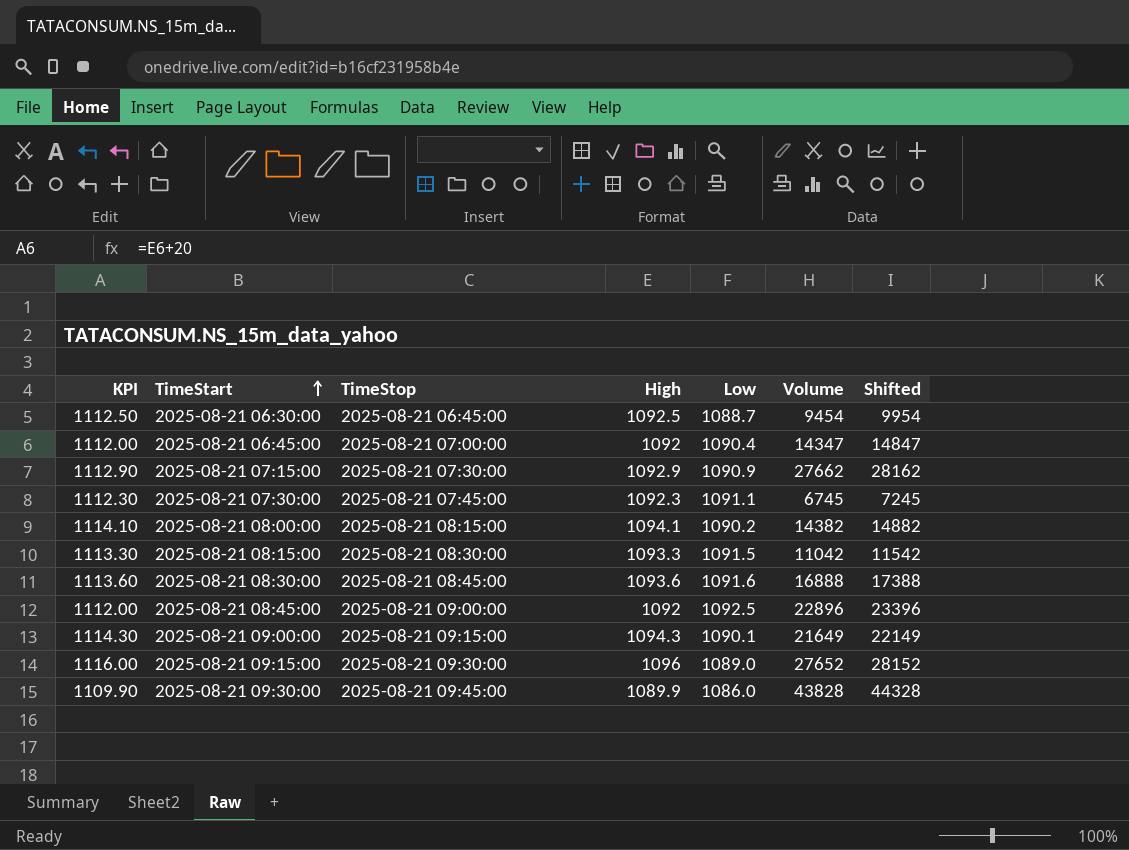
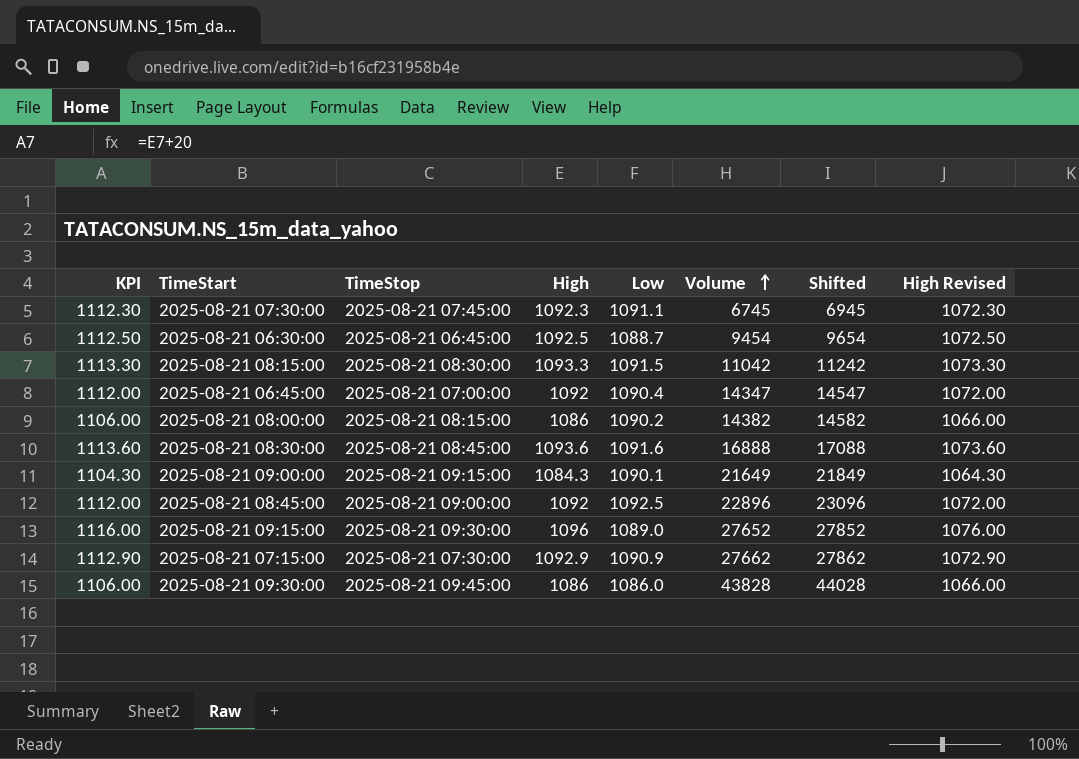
row order: TimeStart ascending -> Volume ascending
column Shifted | formula: [Volume] + 500 -> [Volume] + 200
column High Revised | formula: none -> [High] - 20
2025-08-21 08:00:00 | KPI: 1114.10 -> 1106.00
2025-08-21 08:00:00 | High: 1094.1 -> 1086
2025-08-21 09:00:00 | KPI: 1114.30 -> 1104.30
2025-08-21 09:00:00 | High: 1094.3 -> 1084.3
2025-08-21 09:30:00 | KPI: 1109.90 -> 1106.00
2025-08-21 09:30:00 | High: 1089.9 -> 1086

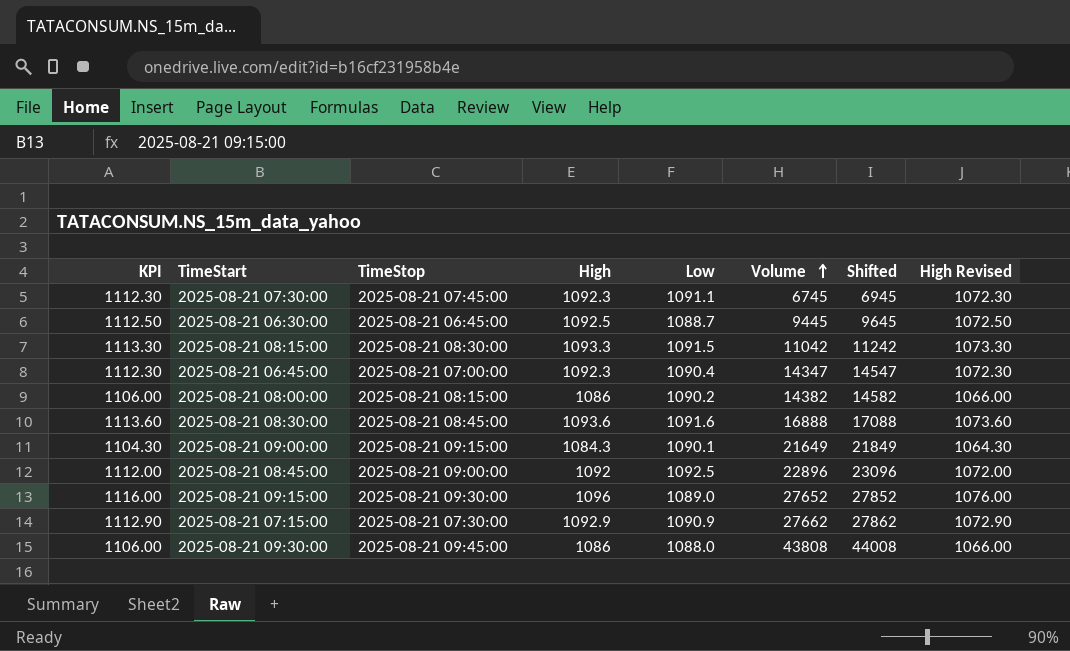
2025-08-21 06:30:00 | Volume: 9454 -> 9445
2025-08-21 06:30:00 | Shifted: 9654 -> 9645
2025-08-21 06:45:00 | KPI: 1112.00 -> 1112.30
2025-08-21 06:45:00 | High: 1092 -> 1092.3
2025-08-21 06:45:00 | High Revised: 1072.00 -> 1072.30
2025-08-21 09:30:00 | Low: 1086.0 -> 1088.0
2025-08-21 09:30:00 | Volume: 43828 -> 43808
2025-08-21 09:30:00 | Shifted: 44028 -> 44008

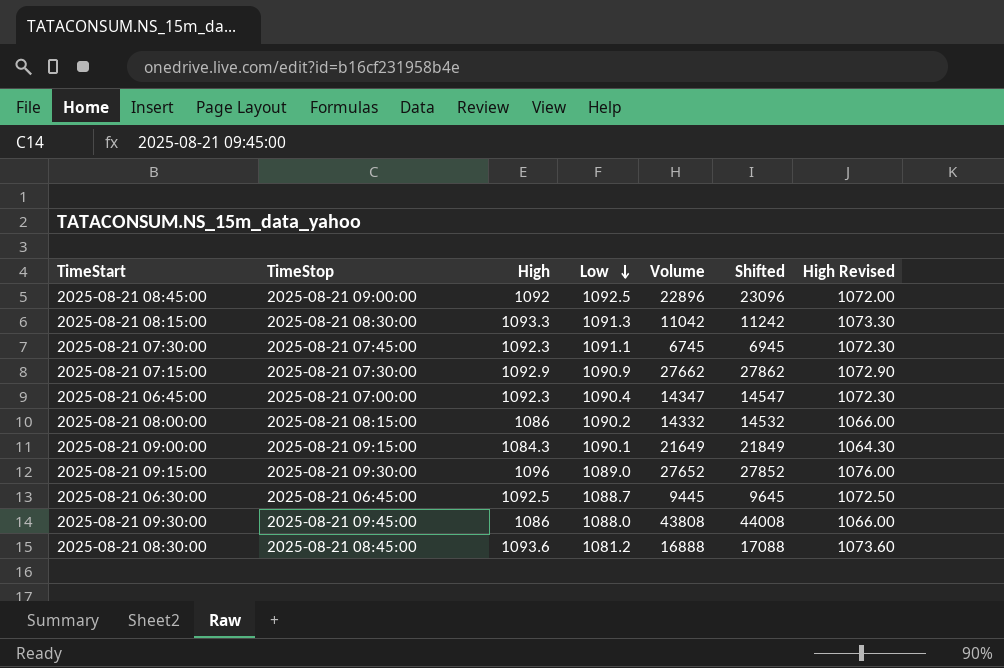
row order: Volume ascending -> Low descending
column KPI | formula: [High] + 20 -> none
2025-08-21 08:15:00 | Low: 1091.5 -> 1091.3
2025-08-21 08:00:00 | Volume: 14382 -> 14332
2025-08-21 08:00:00 | Shifted: 14582 -> 14532
2025-08-21 08:30:00 | Low: 1091.6 -> 1081.2

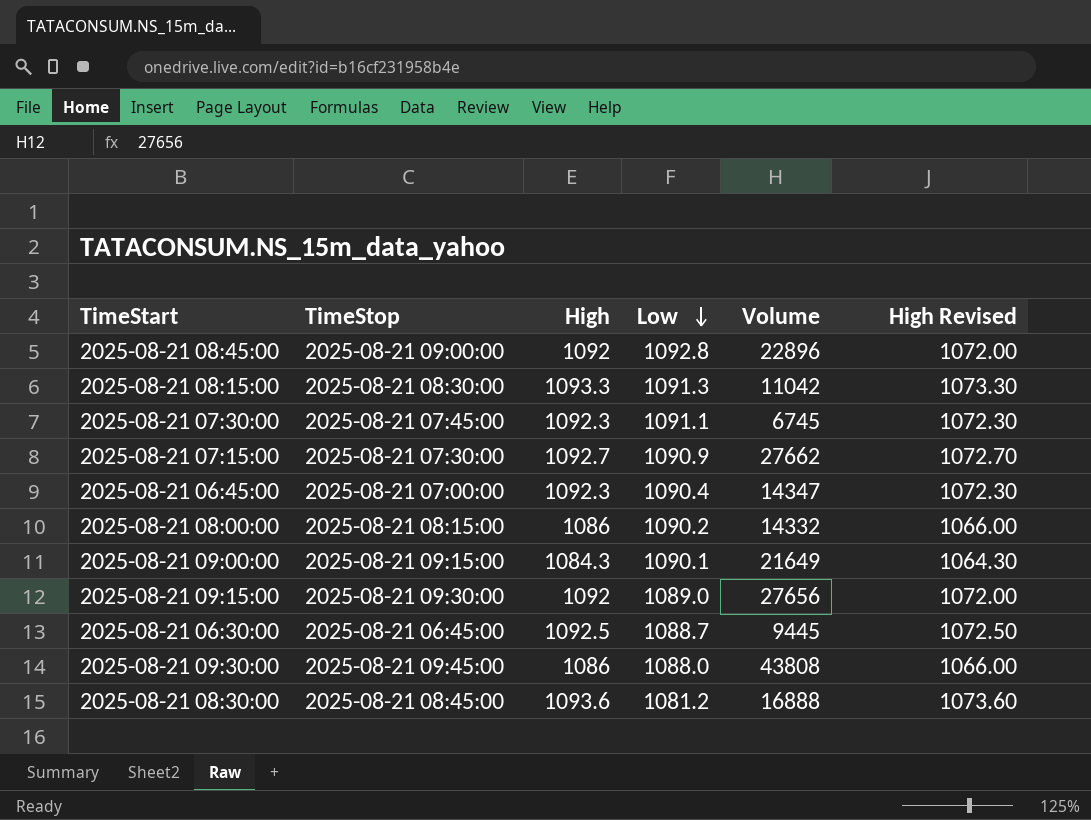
column Shifted | formula: [Volume] + 200 -> none
2025-08-21 08:45:00 | Low: 1092.5 -> 1092.8
2025-08-21 07:15:00 | High: 1092.9 -> 1092.7
2025-08-21 07:15:00 | High Revised: 1072.90 -> 1072.70
2025-08-21 09:15:00 | High: 1096 -> 1092
2025-08-21 09:15:00 | Volume: 27652 -> 27656
2025-08-21 09:15:00 | High Revised: 1076.00 -> 1072.00

